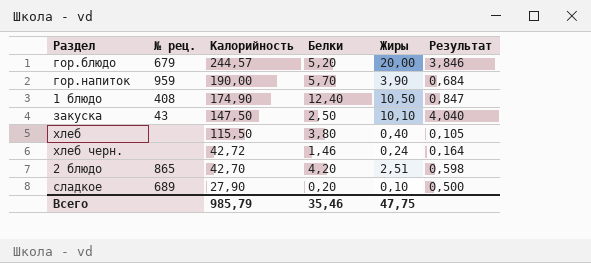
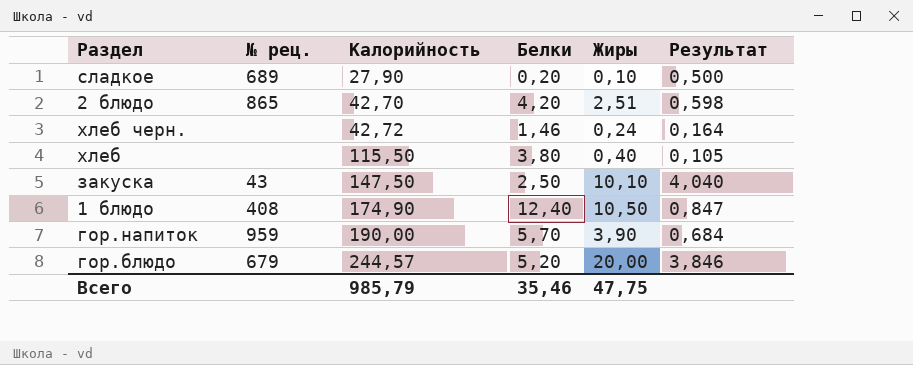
row order: Калорийность descending -> Калорийность ascending

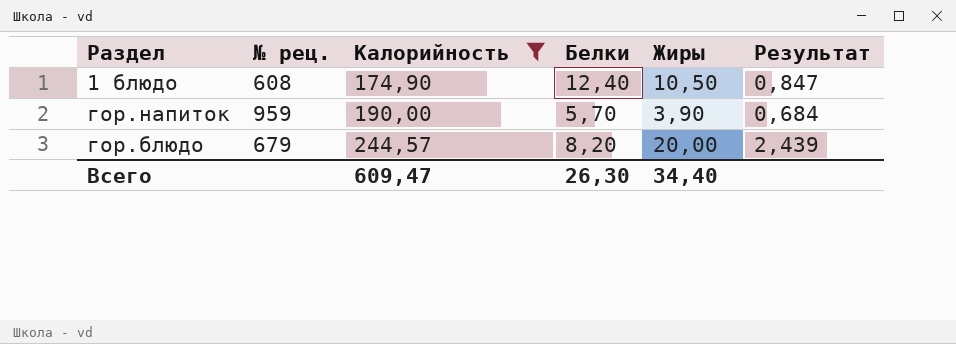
filter: none -> Калорийность >= 174,90
1 блюдо | № рец.: 408 -> 608
гор.блюдо | Белки: 5,20 -> 8,20
гор.блюдо | Результат: 3,846 -> 2,439
Всего | Калорийность: 985,79 -> 609,47
Всего | Белки: 35,46 -> 26,30
Всего | Жиры: 47,75 -> 34,40

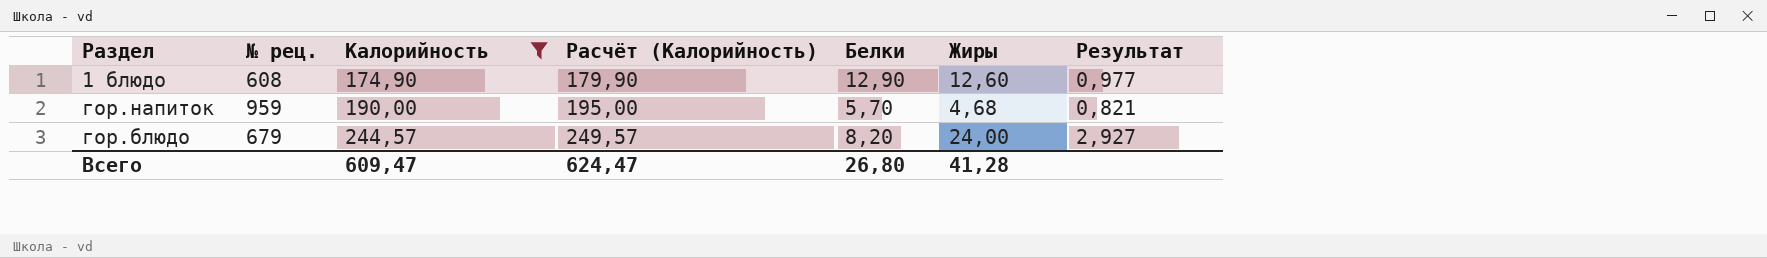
column Расчёт (Калорийность) | formula: none -> [Калорийность] + 5
1 блюдо | Белки: 12,40 -> 12,90
1 блюдо | Жиры: 10,50 -> 12,60
1 блюдо | Результат: 0,847 -> 0,977
гор.напиток | Жиры: 3,90 -> 4,68
гор.напиток | Результат: 0,684 -> 0,821
гор.блюдо | Жиры: 20,00 -> 24,00
гор.блюдо | Результат: 2,439 -> 2,927
Всего | Белки: 26,30 -> 26,80
Всего | Жиры: 34,40 -> 41,28

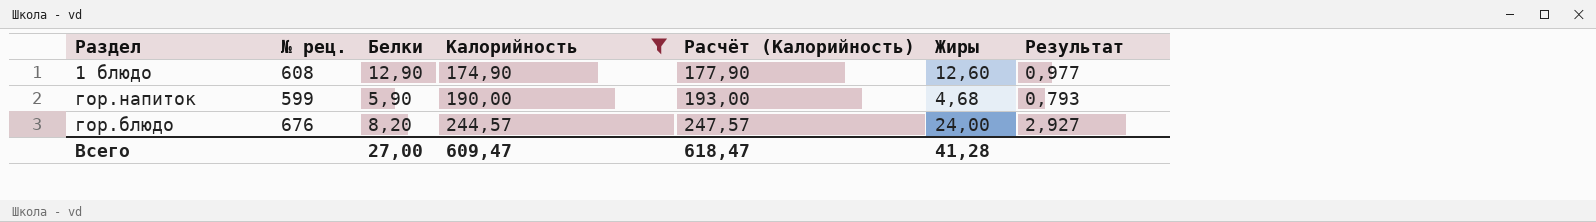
column Белки | position: 5 -> 3
column Расчёт (Калорийность) | formula: [Калорийность] + 5 -> [Калорийность] + 3
гор.напиток | № рец.: 959 -> 599
гор.напиток | Белки: 5,70 -> 5,90
гор.напиток | Результат: 0,821 -> 0,793
гор.блюдо | № рец.: 679 -> 676
Всего | Белки: 26,80 -> 27,00
Всего | Расчёт (Калорийность): 624,47 -> 618,47

